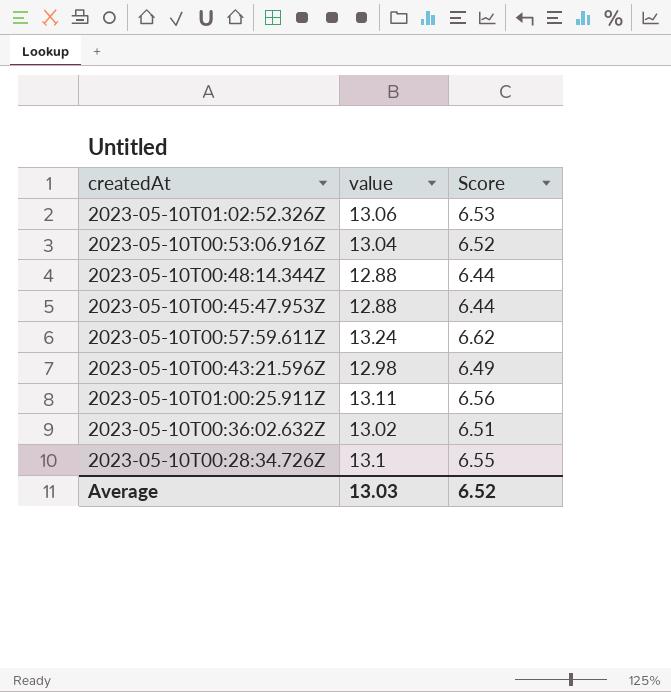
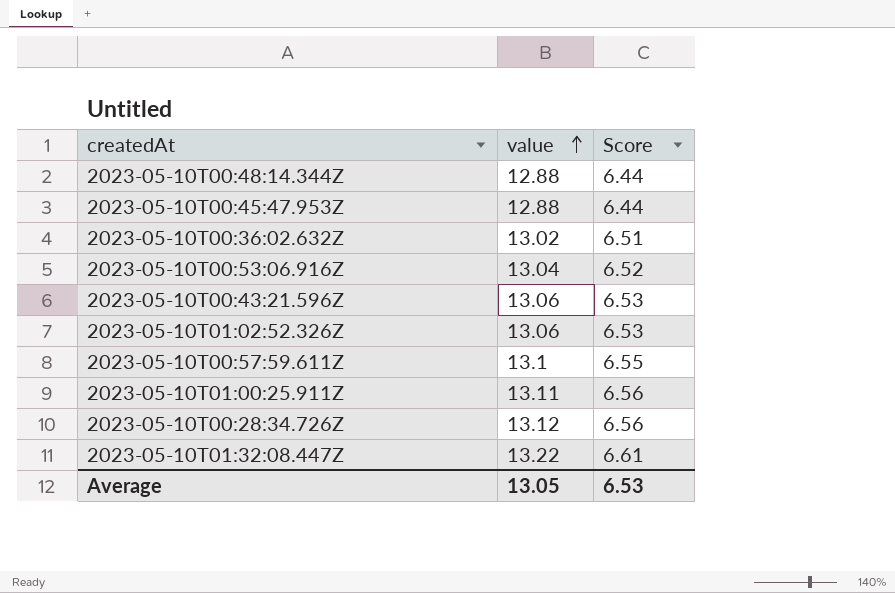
row order: none -> value ascending
2023-05-10T00:43:21.596Z | value: 12.98 -> 13.06
2023-05-10T00:43:21.596Z | Score: 6.49 -> 6.53
2023-05-10T00:57:59.611Z | value: 13.24 -> 13.1
2023-05-10T00:57:59.611Z | Score: 6.62 -> 6.55
2023-05-10T00:28:34.726Z | value: 13.1 -> 13.12
2023-05-10T00:28:34.726Z | Score: 6.55 -> 6.56
row 2023-05-10T01:32:08.447Z: none -> 13.22 | 6.61
Average | value: 13.03 -> 13.05
Average | Score: 6.52 -> 6.53

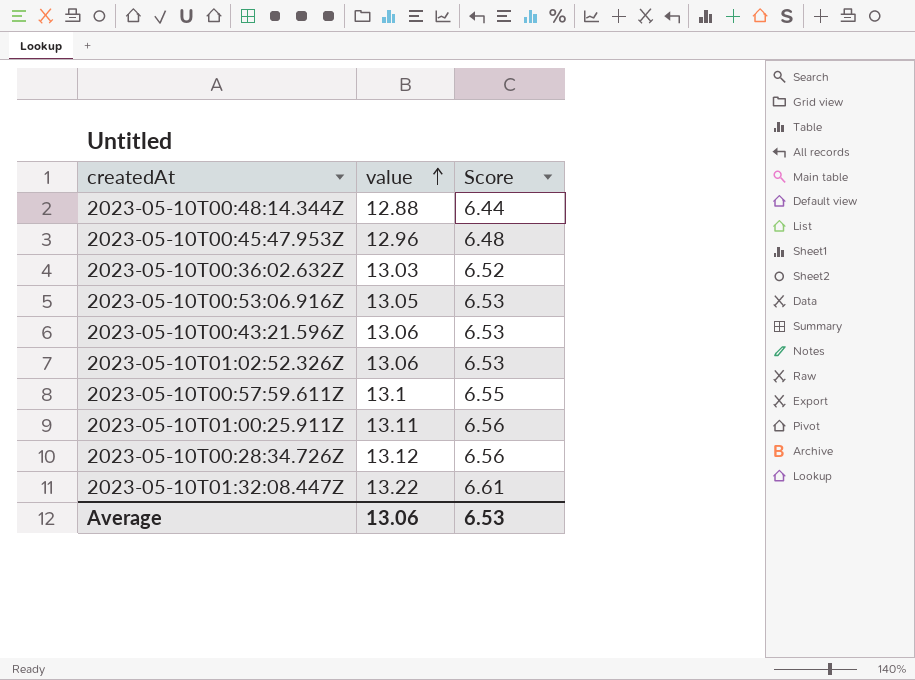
2023-05-10T00:45:47.953Z | value: 12.88 -> 12.96
2023-05-10T00:45:47.953Z | Score: 6.44 -> 6.48
2023-05-10T00:36:02.632Z | value: 13.02 -> 13.03
2023-05-10T00:36:02.632Z | Score: 6.51 -> 6.52
2023-05-10T00:53:06.916Z | value: 13.04 -> 13.05
2023-05-10T00:53:06.916Z | Score: 6.52 -> 6.53
Average | value: 13.05 -> 13.06

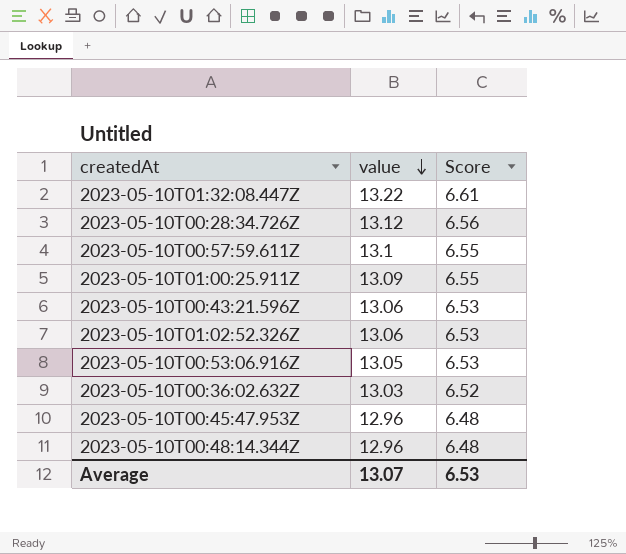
row order: value ascending -> value descending
2023-05-10T01:00:25.911Z | value: 13.11 -> 13.09
2023-05-10T01:00:25.911Z | Score: 6.56 -> 6.55
2023-05-10T00:48:14.344Z | value: 12.88 -> 12.96
2023-05-10T00:48:14.344Z | Score: 6.44 -> 6.48
Average | value: 13.06 -> 13.07

